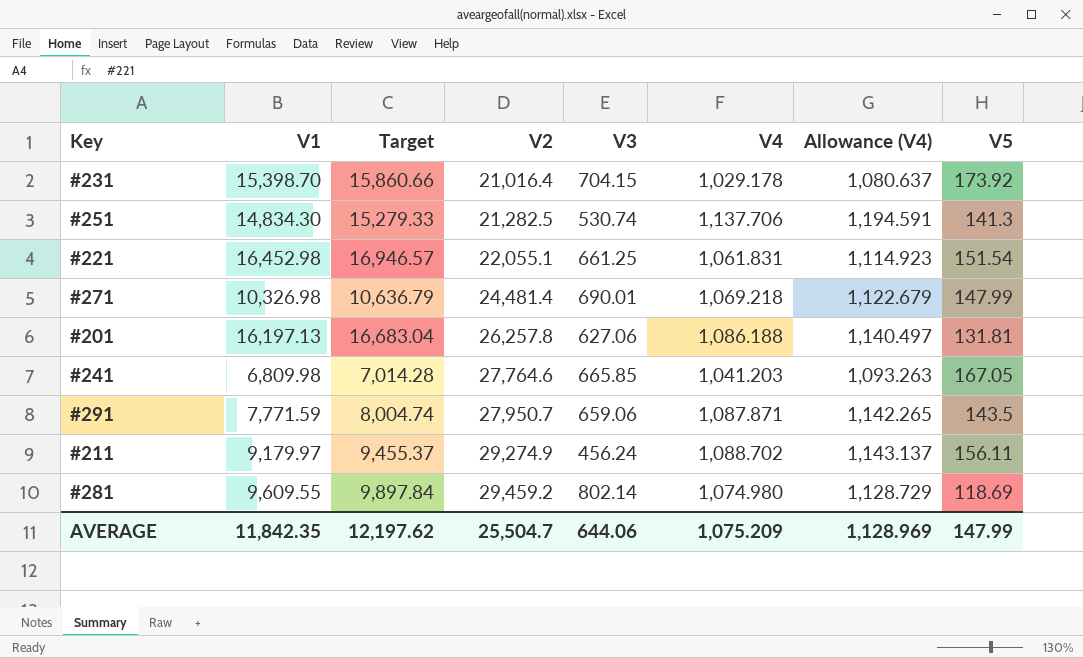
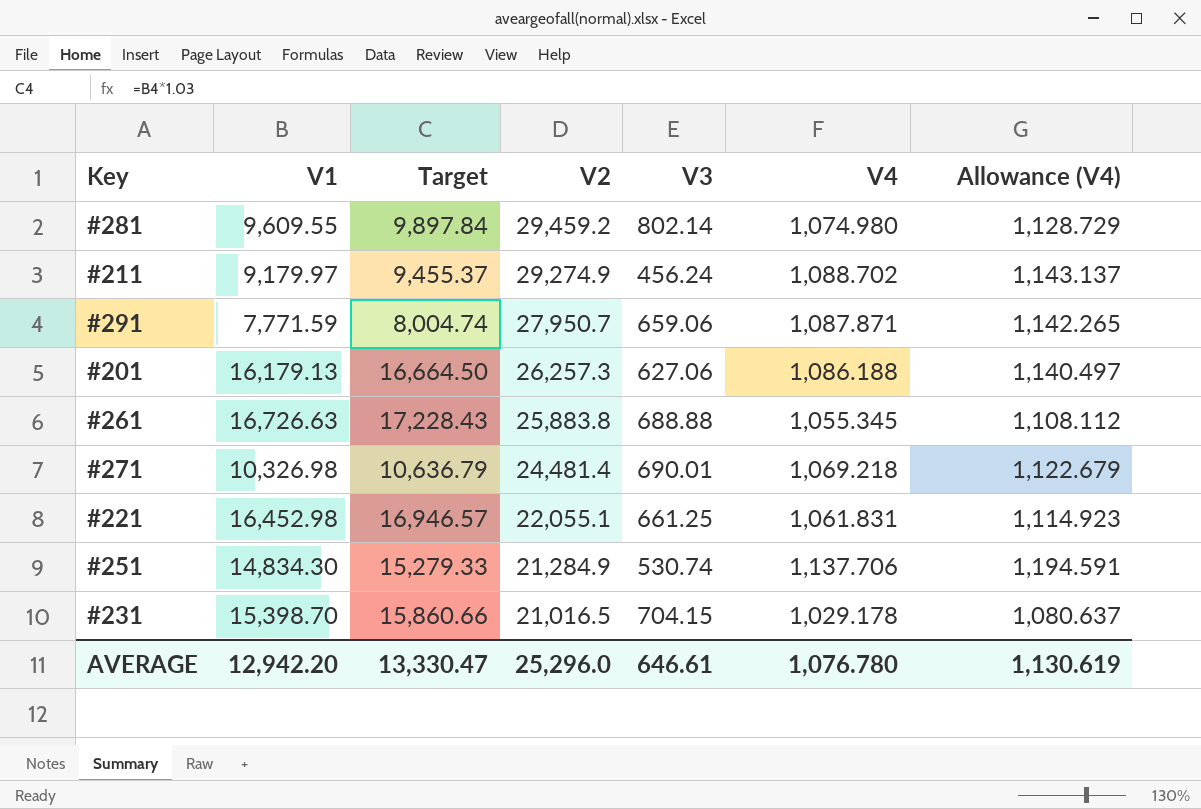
row order: V2 ascending -> V2 descending
column V5 | position: 8 -> none
row #241: 6,809.98 | 7,014.28 | 27,764.6 | 665.85 | 1,041.203 | 1,093.263 | 167.05 -> none
#201 | V1: 16,197.13 -> 16,179.13
#201 | Target: 16,683.04 -> 16,664.50
#201 | V2: 26,257.8 -> 26,257.3
row #261: none -> 16,726.63 | 17,228.43 | 25,883.8 | 688.88 | 1,055.345 | 1,108.112
#251 | V2: 21,282.5 -> 21,284.9
#231 | V2: 21,016.4 -> 21,016.5
AVERAGE | V1: 11,842.35 -> 12,942.20
AVERAGE | Target: 12,197.62 -> 13,330.47
AVERAGE | V2: 25,504.7 -> 25,296.0
AVERAGE | V3: 644.06 -> 646.61
AVERAGE | V4: 1,075.209 -> 1,076.780
AVERAGE | Allowance (V4): 1,128.969 -> 1,130.619

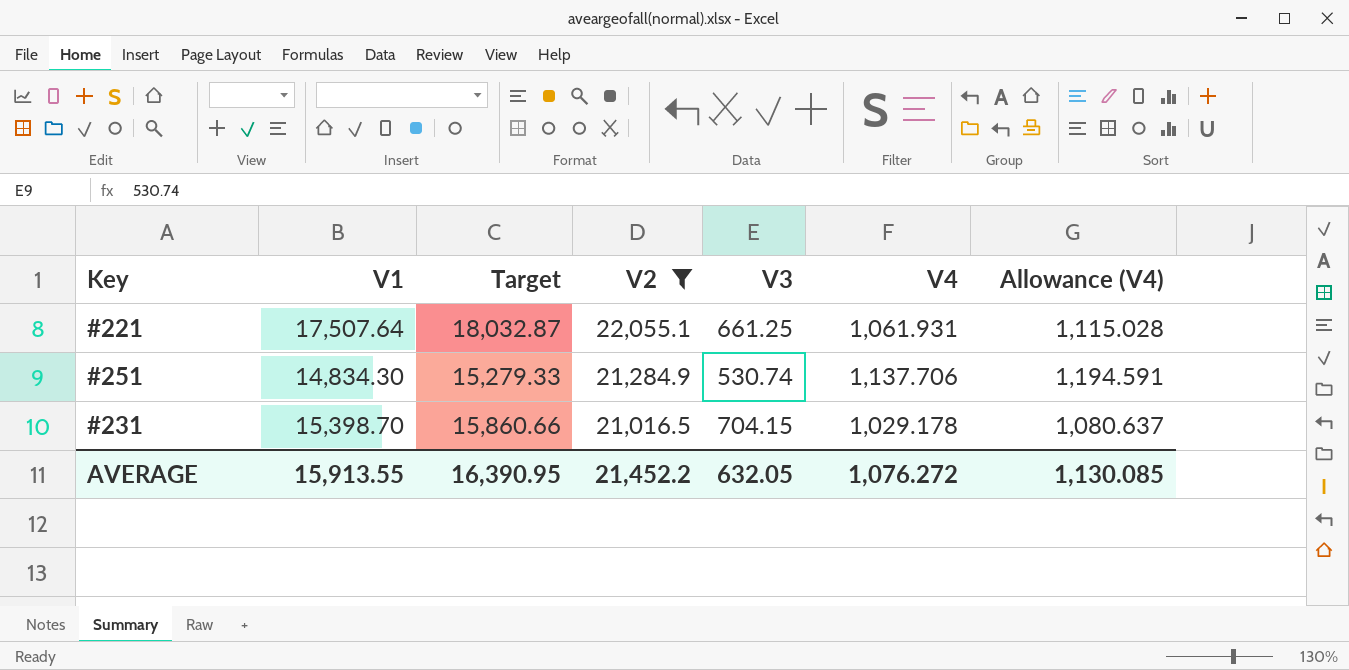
filter: none -> V2 <= 22,055.1
#221 | V1: 16,452.98 -> 17,507.64
#221 | Target: 16,946.57 -> 18,032.87
#221 | V4: 1,061.831 -> 1,061.931
#221 | Allowance (V4): 1,114.923 -> 1,115.028
AVERAGE | V1: 12,942.20 -> 15,913.55
AVERAGE | Target: 13,330.47 -> 16,390.95
AVERAGE | V2: 25,296.0 -> 21,452.2
AVERAGE | V3: 646.61 -> 632.05
AVERAGE | V4: 1,076.780 -> 1,076.272
AVERAGE | Allowance (V4): 1,130.619 -> 1,130.085

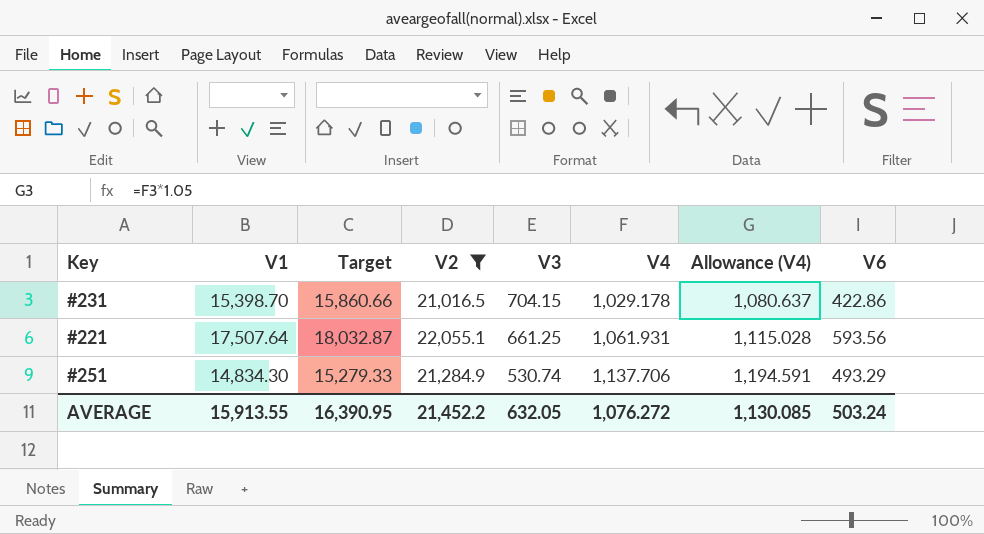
row order: V2 descending -> V3 descending
column V6 | position: none -> 8

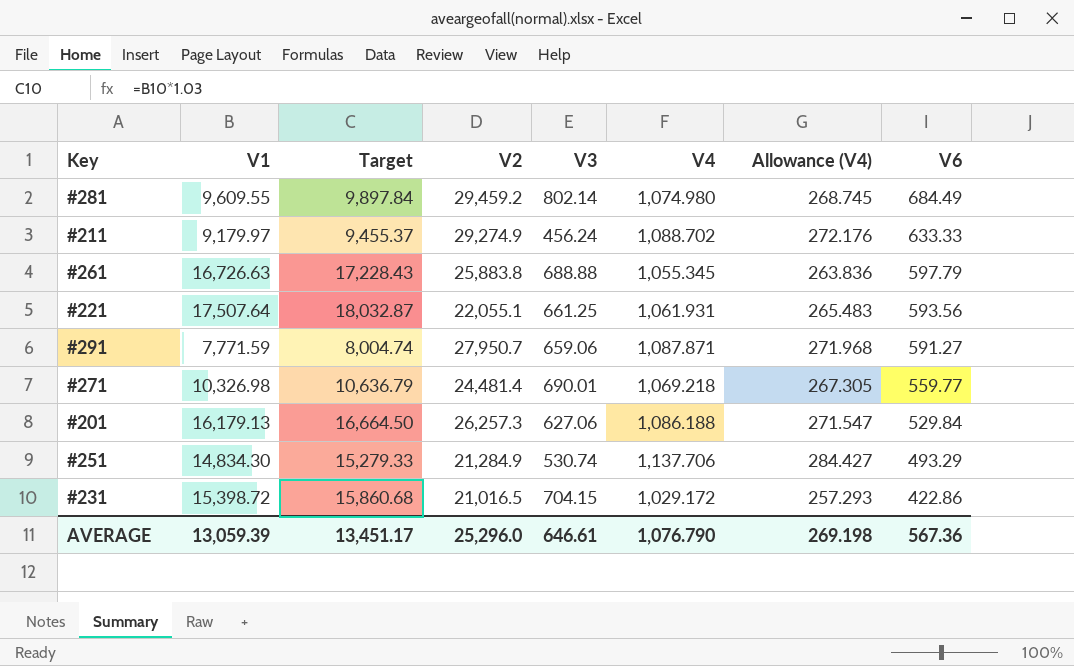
filter: V2 <= 22,055.1 -> none
row order: V3 descending -> V6 descending
column Allowance (V4) | formula: [V4] * 1.05 -> [V4] * 0.25
#231 | V1: 15,398.70 -> 15,398.72
#231 | Target: 15,860.66 -> 15,860.68
#231 | V4: 1,029.178 -> 1,029.172
AVERAGE | V1: 15,913.55 -> 13,059.39
AVERAGE | Target: 16,390.95 -> 13,451.17
AVERAGE | V2: 21,452.2 -> 25,296.0
AVERAGE | V3: 632.05 -> 646.61
AVERAGE | V4: 1,076.272 -> 1,076.790
AVERAGE | Allowance (V4): 1,130.085 -> 269.198
AVERAGE | V6: 503.24 -> 567.36

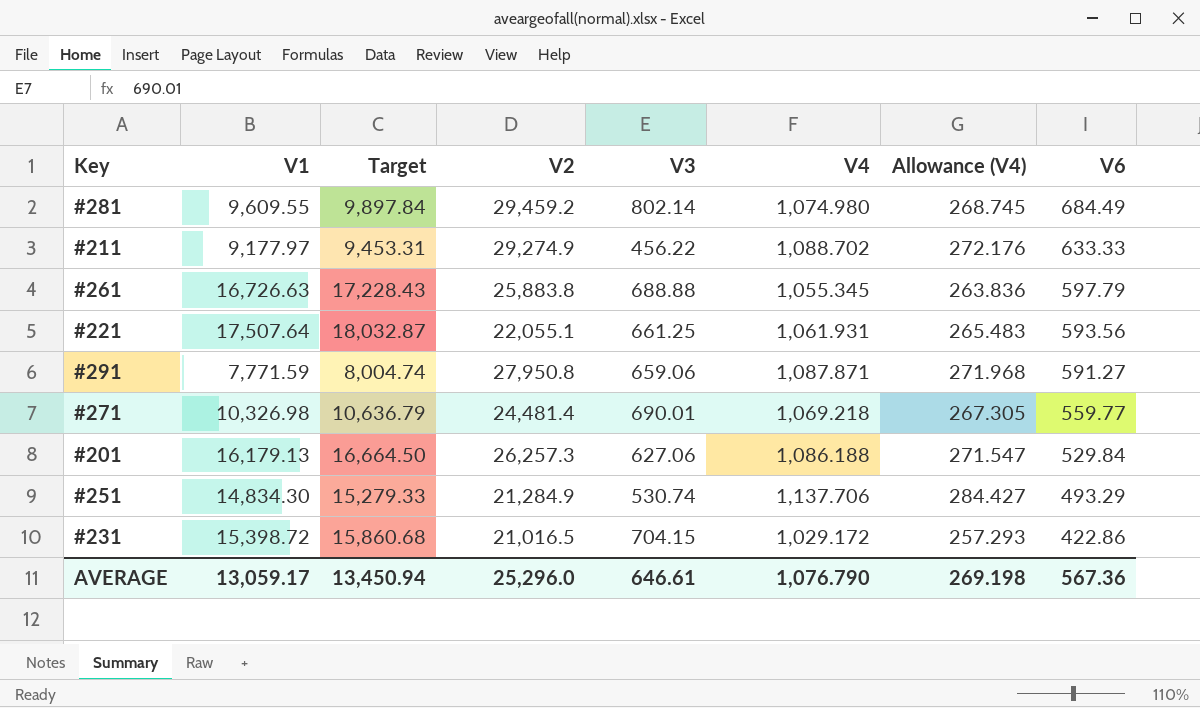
#211 | V1: 9,179.97 -> 9,177.97
#211 | Target: 9,455.37 -> 9,453.31
#211 | V3: 456.24 -> 456.22
#291 | V2: 27,950.7 -> 27,950.8
AVERAGE | V1: 13,059.39 -> 13,059.17
AVERAGE | Target: 13,451.17 -> 13,450.94

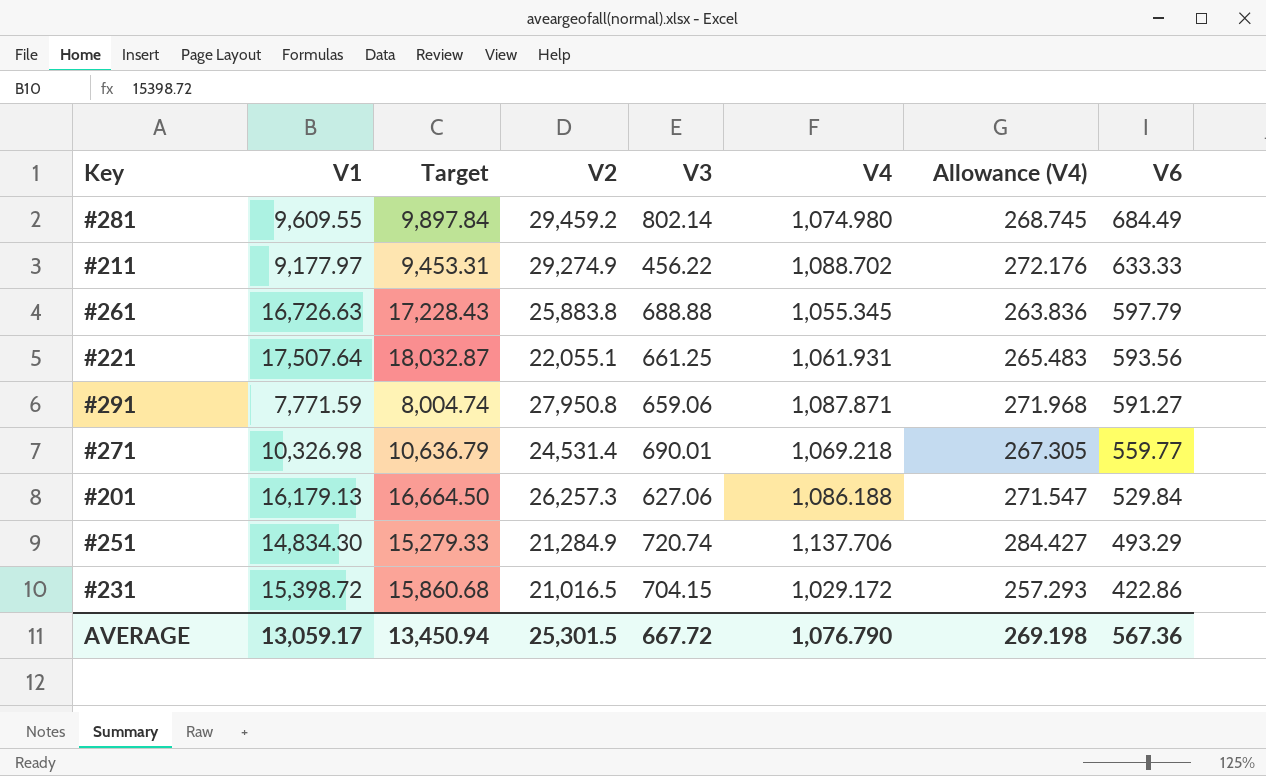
#271 | V2: 24,481.4 -> 24,531.4
#251 | V3: 530.74 -> 720.74
AVERAGE | V2: 25,296.0 -> 25,301.5
AVERAGE | V3: 646.61 -> 667.72

